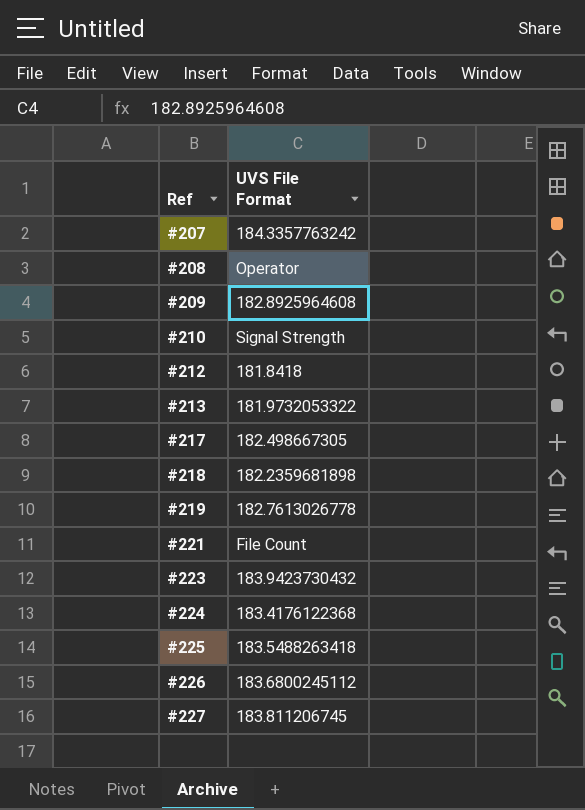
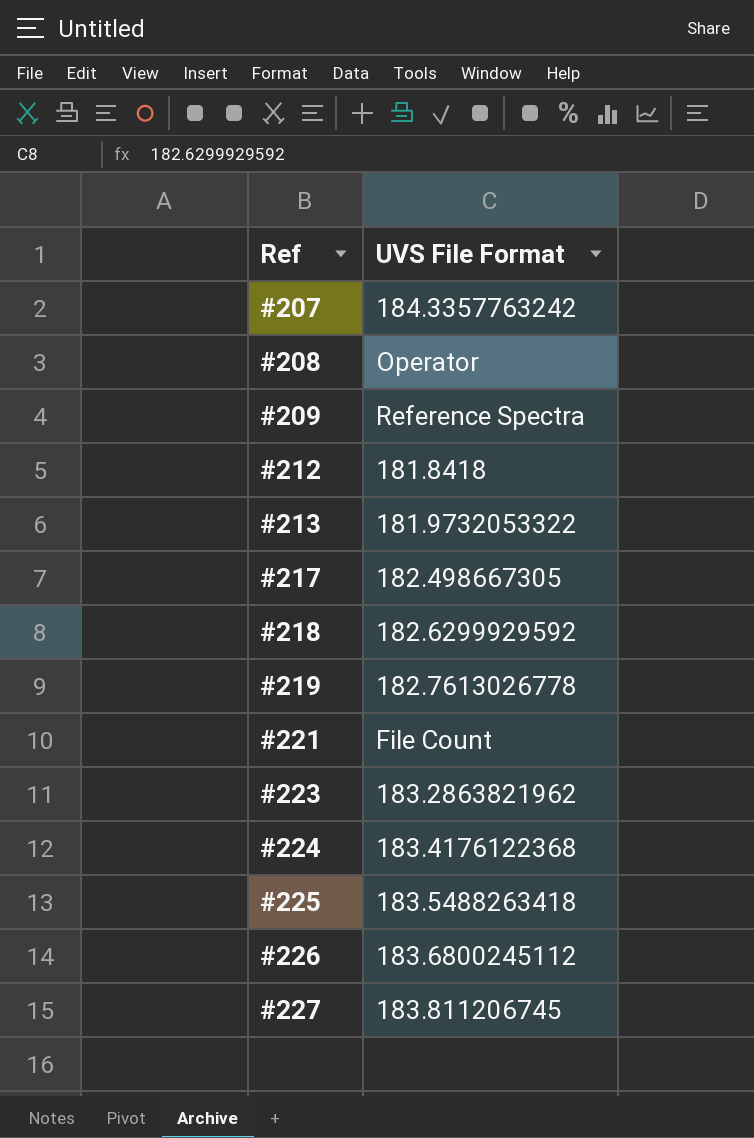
row #210: Signal Strength -> none
#209 | UVS File Format: 182.8925964608 -> Reference Spectra
#218 | UVS File Format: 182.2359681898 -> 182.6299929592
#223 | UVS File Format: 183.9423730432 -> 183.2863821962

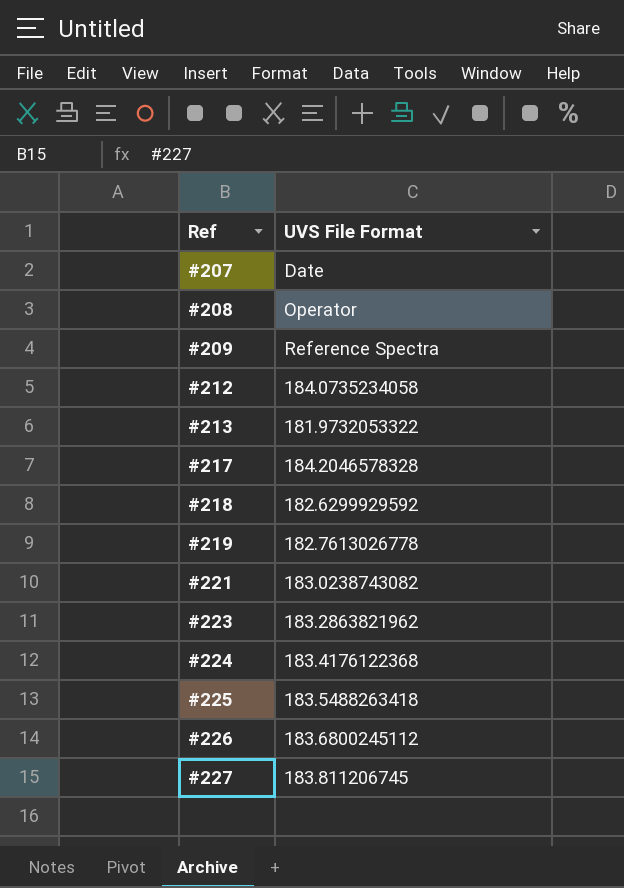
#207 | UVS File Format: 184.3357763242 -> Date
#212 | UVS File Format: 181.8418 -> 184.0735234058
#217 | UVS File Format: 182.498667305 -> 184.2046578328
#221 | UVS File Format: File Count -> 183.0238743082

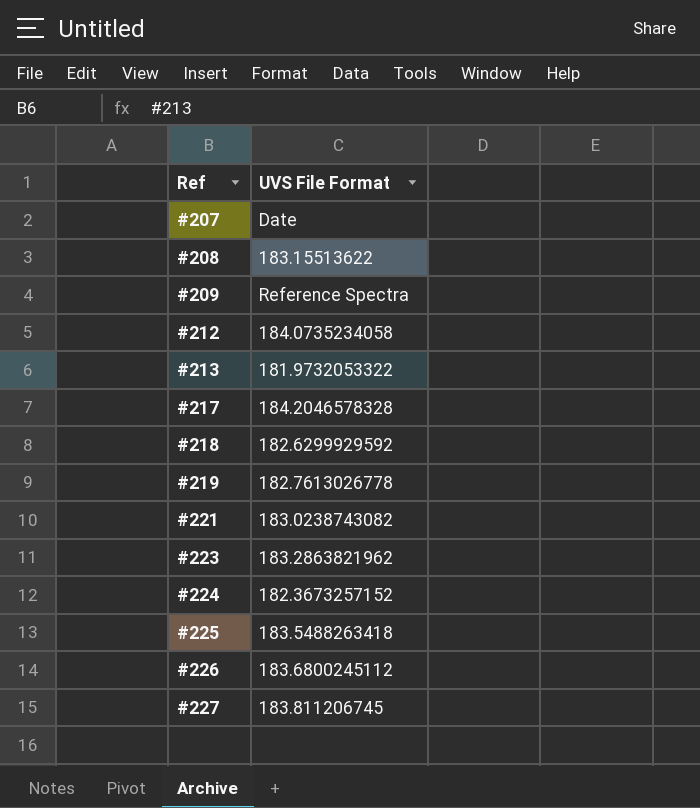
#208 | UVS File Format: Operator -> 183.15513622
#224 | UVS File Format: 183.4176122368 -> 182.3673257152

